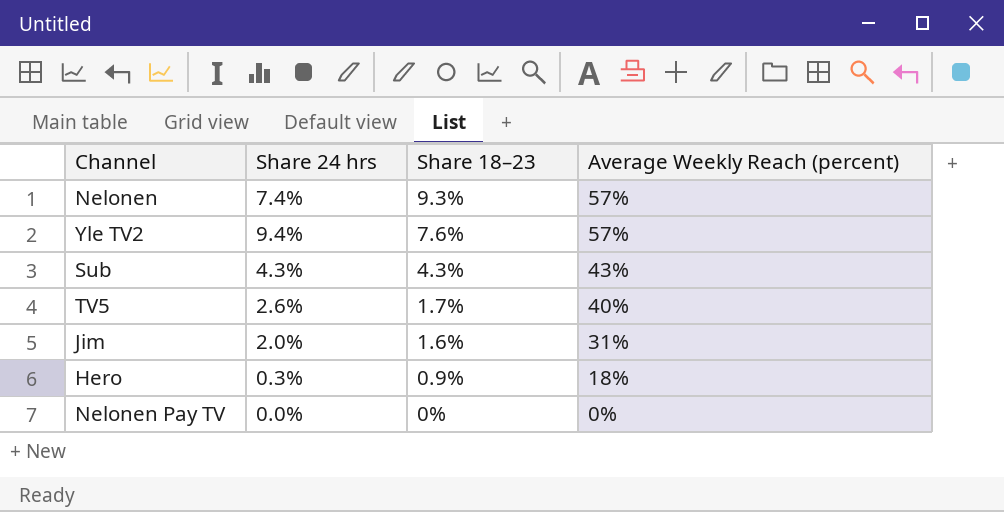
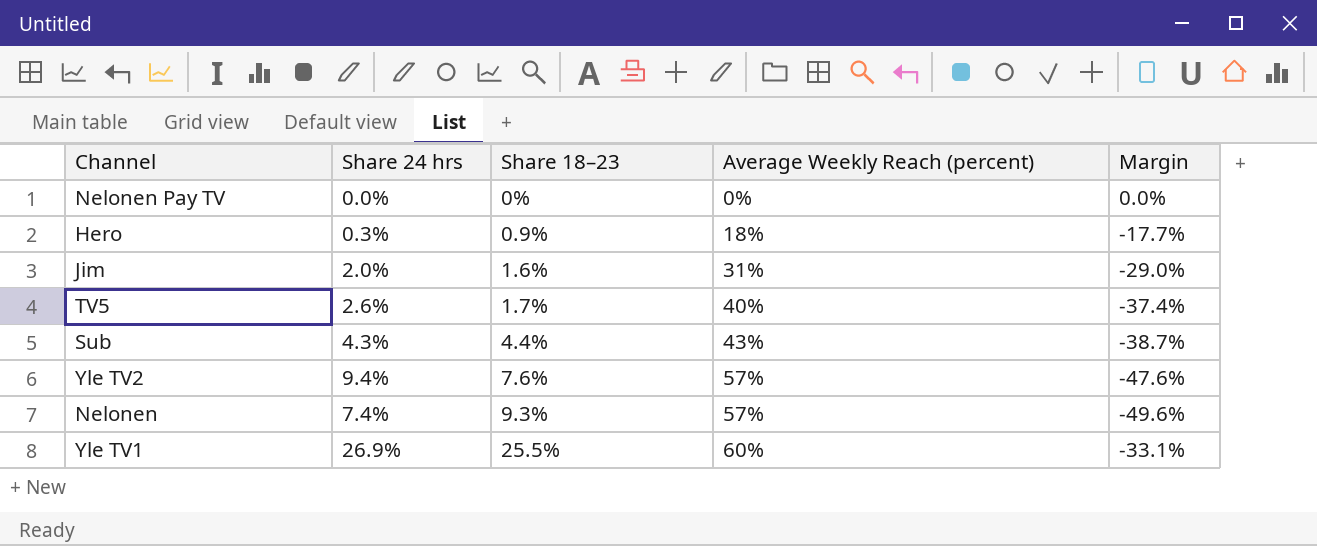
row order: Share 18–23 descending -> Share 18–23 ascending
column Margin | formula: none -> [Share 24 hrs] - [Average Weekly Reach (percent)]
Sub | Share 18–23: 4.3% -> 4.4%
row Yle TV1: none -> 26.9% | 25.5% | 60% | -33.1%

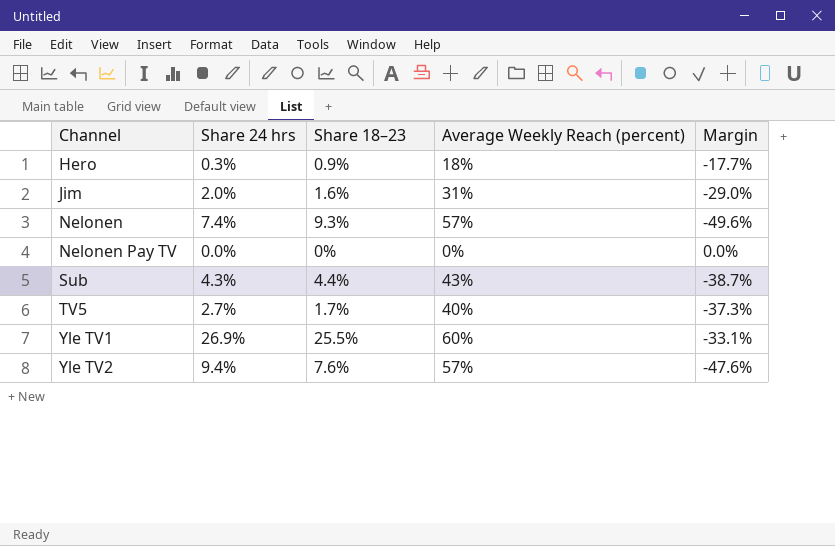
row order: Share 18–23 ascending -> Channel ascending
TV5 | Share 24 hrs: 2.6% -> 2.7%
TV5 | Margin: -37.4% -> -37.3%

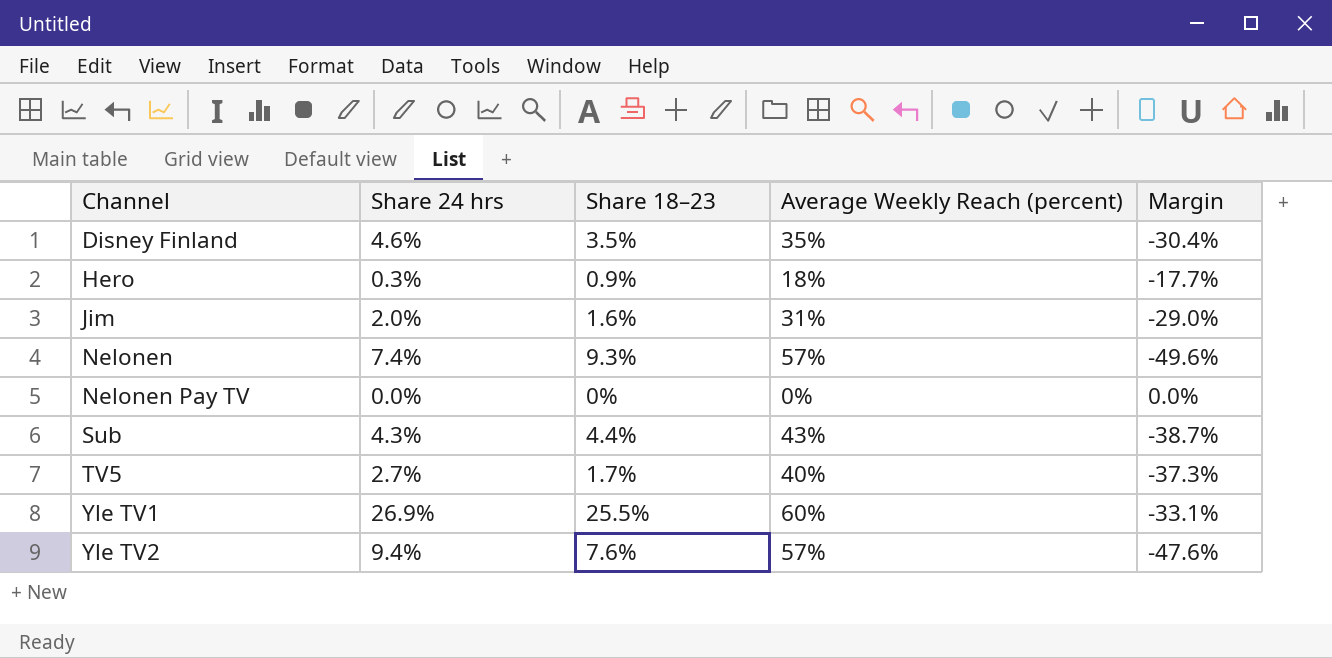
row Disney Finland: none -> 4.6% | 3.5% | 35% | -30.4%

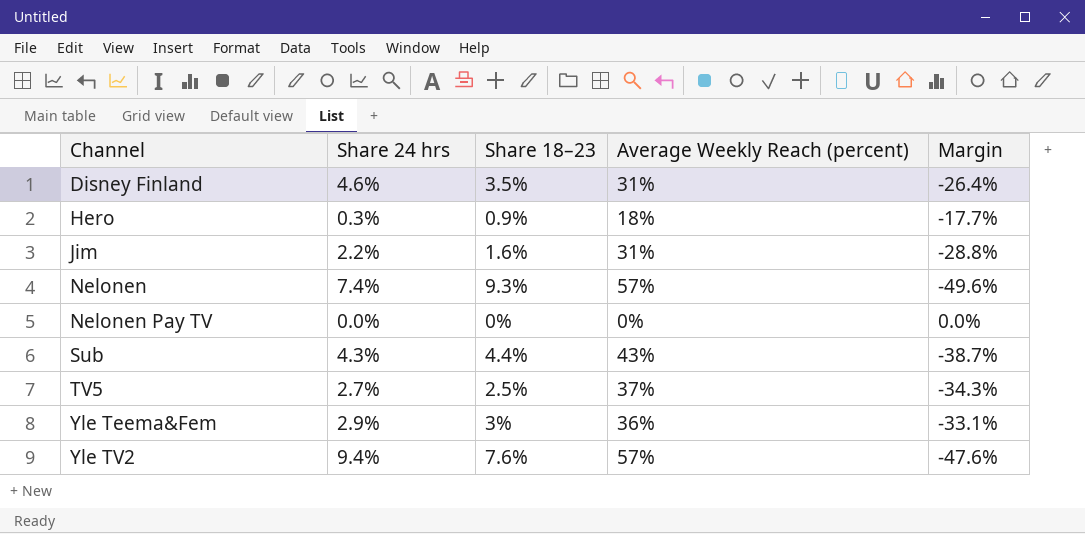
row Yle TV1: 26.9% | 25.5% | 60% | -33.1% -> none
Disney Finland | Average Weekly Reach (percent): 35% -> 31%
Disney Finland | Margin: -30.4% -> -26.4%
Jim | Share 24 hrs: 2.0% -> 2.2%
Jim | Margin: -29.0% -> -28.8%
TV5 | Share 18–23: 1.7% -> 2.5%
TV5 | Average Weekly Reach (percent): 40% -> 37%
TV5 | Margin: -37.3% -> -34.3%
row Yle Teema&Fem: none -> 2.9% | 3% | 36% | -33.1%

